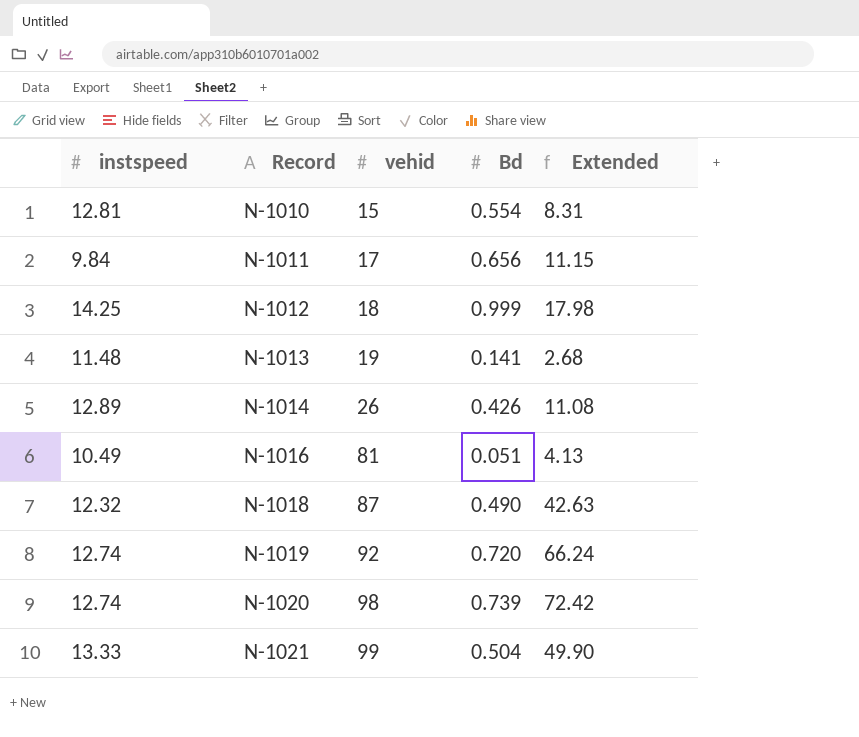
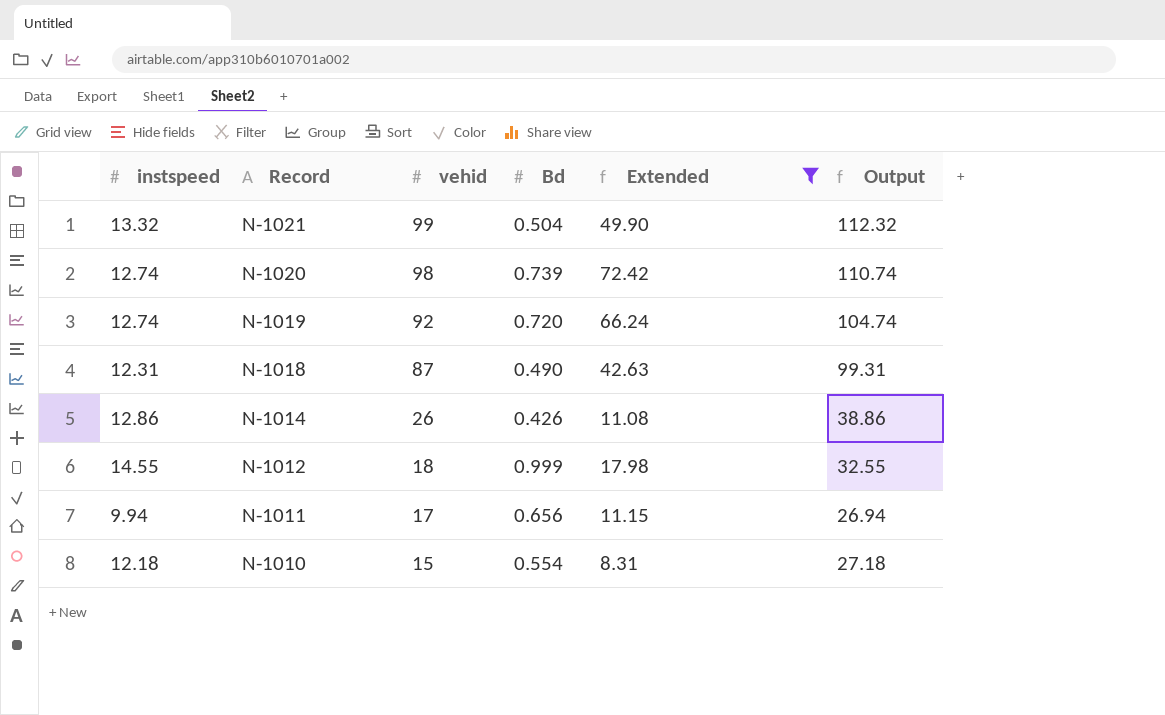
filter: none -> Extended >= 8.31
row order: Record ascending -> Record descending
column Output | formula: none -> [instspeed] + [vehid]
N-1021 | instspeed: 13.33 -> 13.32
N-1018 | instspeed: 12.32 -> 12.31
N-1014 | instspeed: 12.89 -> 12.86
N-1012 | instspeed: 14.25 -> 14.55
N-1011 | instspeed: 9.84 -> 9.94
N-1010 | instspeed: 12.81 -> 12.18

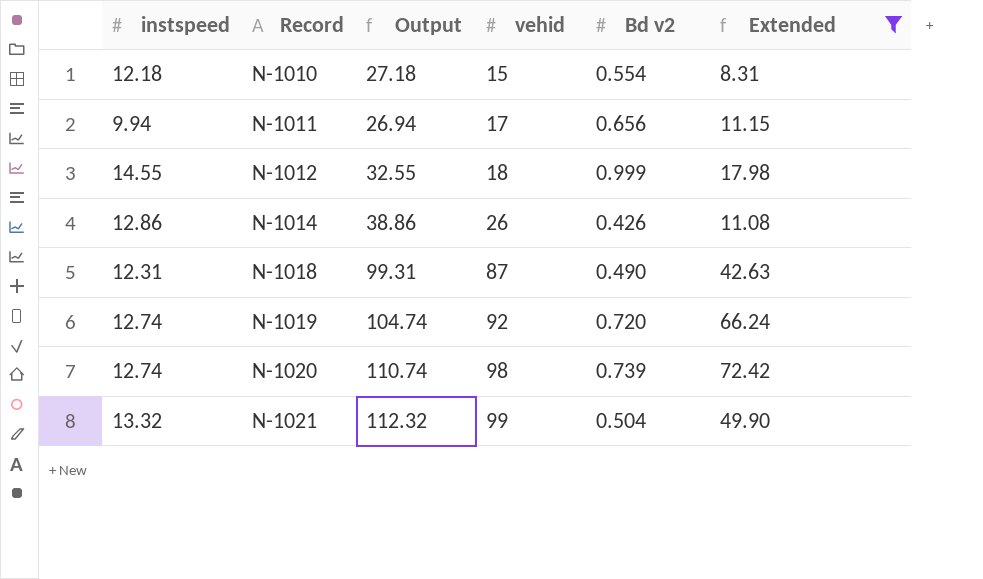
row order: Record descending -> Record ascending
column Output | position: 6 -> 3
column name: Bd -> Bd v2

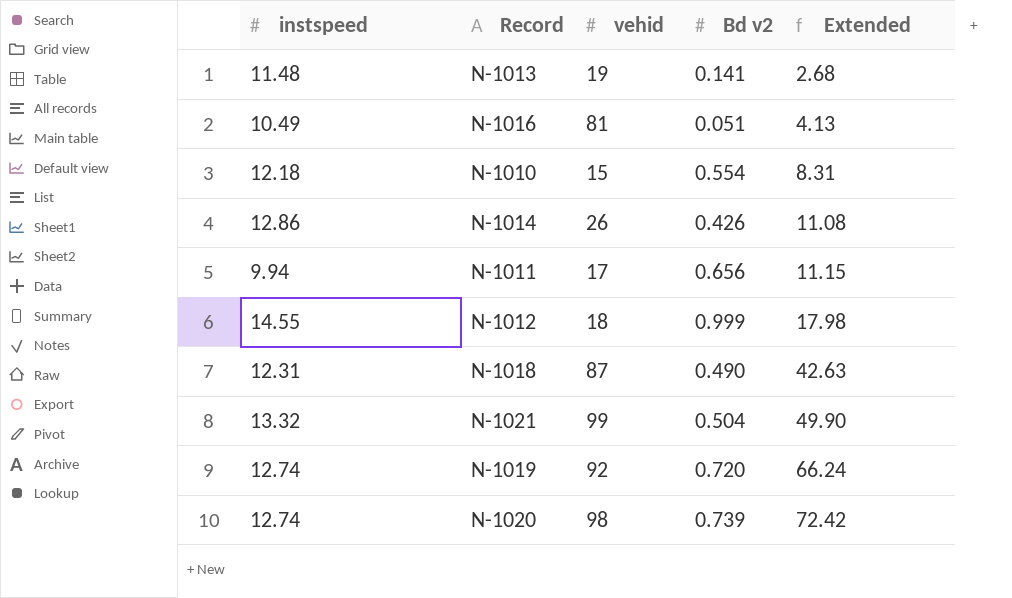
filter: Extended >= 8.31 -> none
row order: Record ascending -> Extended ascending
column Output | formula: [instspeed] + [vehid] -> none

